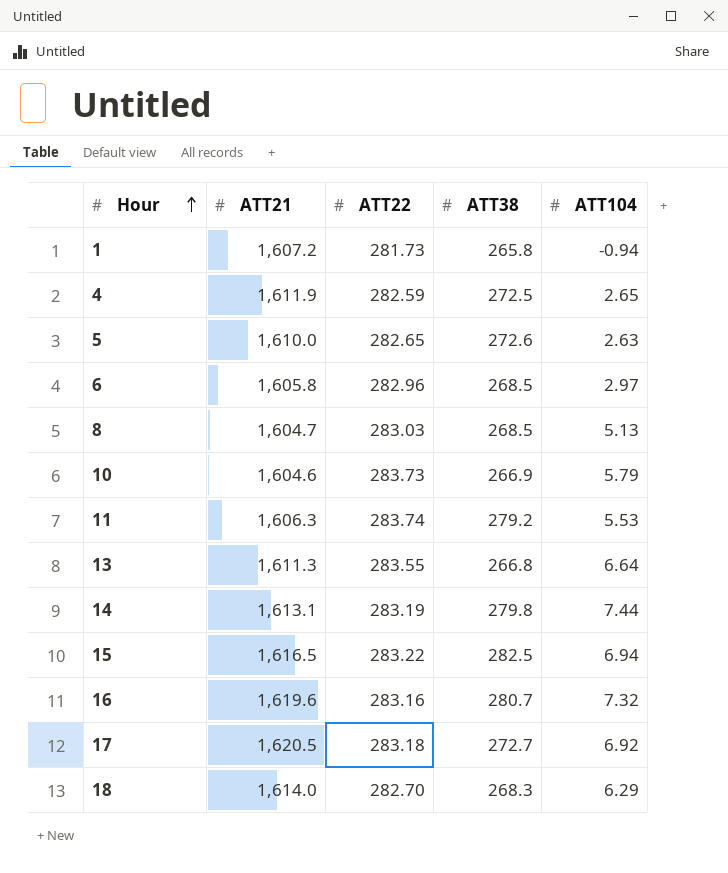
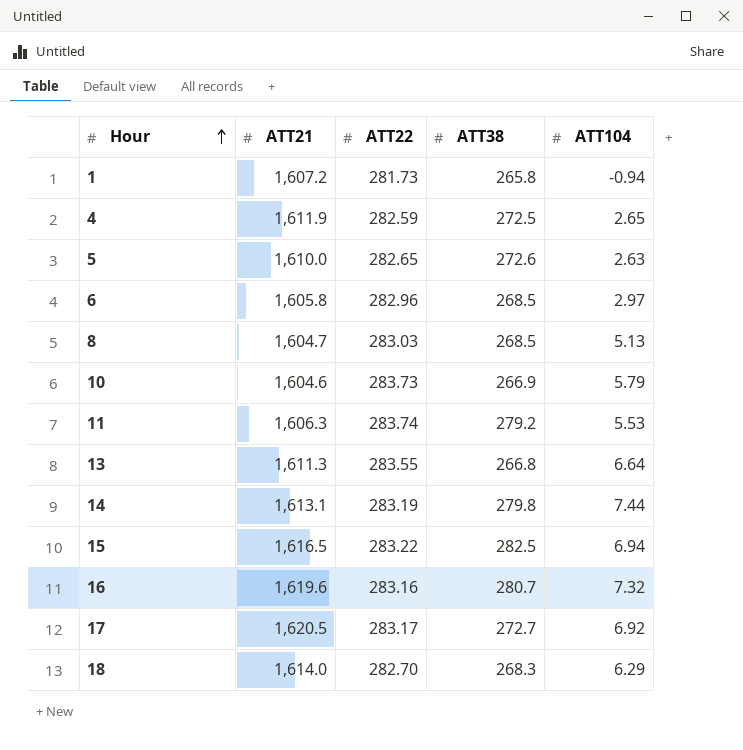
17 | ATT22: 283.18 -> 283.17

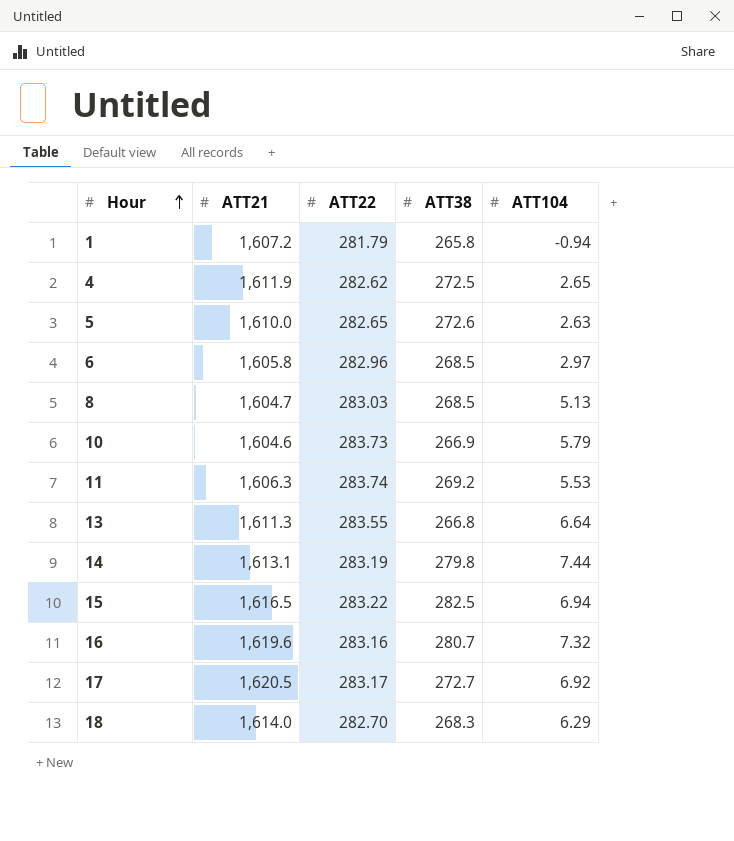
1 | ATT22: 281.73 -> 281.79
4 | ATT22: 282.59 -> 282.62
11 | ATT38: 279.2 -> 269.2

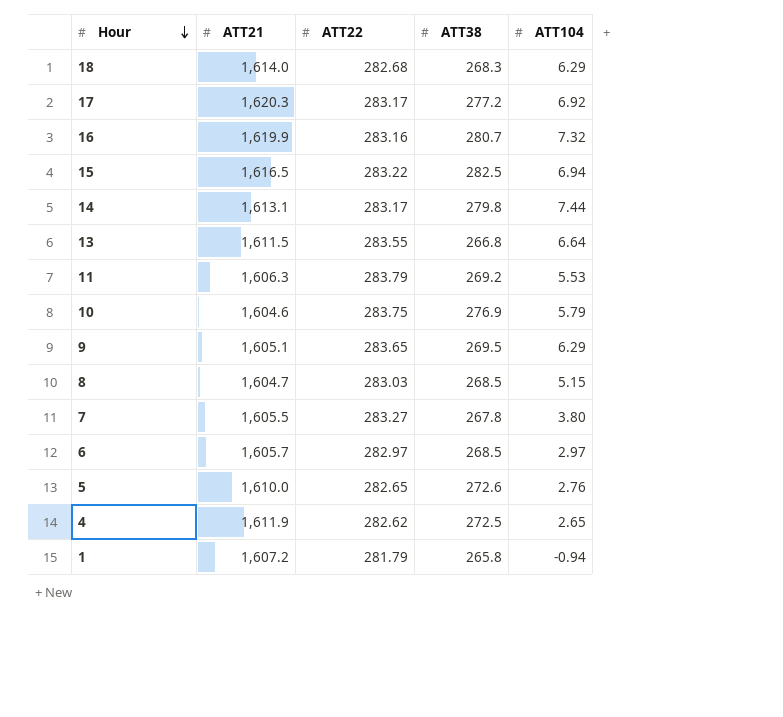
row order: Hour ascending -> Hour descending
18 | ATT22: 282.70 -> 282.68
17 | ATT21: 1,620.5 -> 1,620.3
17 | ATT38: 272.7 -> 277.2
16 | ATT21: 1,619.6 -> 1,619.9
14 | ATT22: 283.19 -> 283.17
13 | ATT21: 1,611.3 -> 1,611.5
11 | ATT22: 283.74 -> 283.79
10 | ATT22: 283.73 -> 283.75
10 | ATT38: 266.9 -> 276.9
row 9: none -> 1,605.1 | 283.65 | 269.5 | 6.29
8 | ATT104: 5.13 -> 5.15
row 7: none -> 1,605.5 | 283.27 | 267.8 | 3.80
6 | ATT21: 1,605.8 -> 1,605.7
6 | ATT22: 282.96 -> 282.97
5 | ATT104: 2.63 -> 2.76

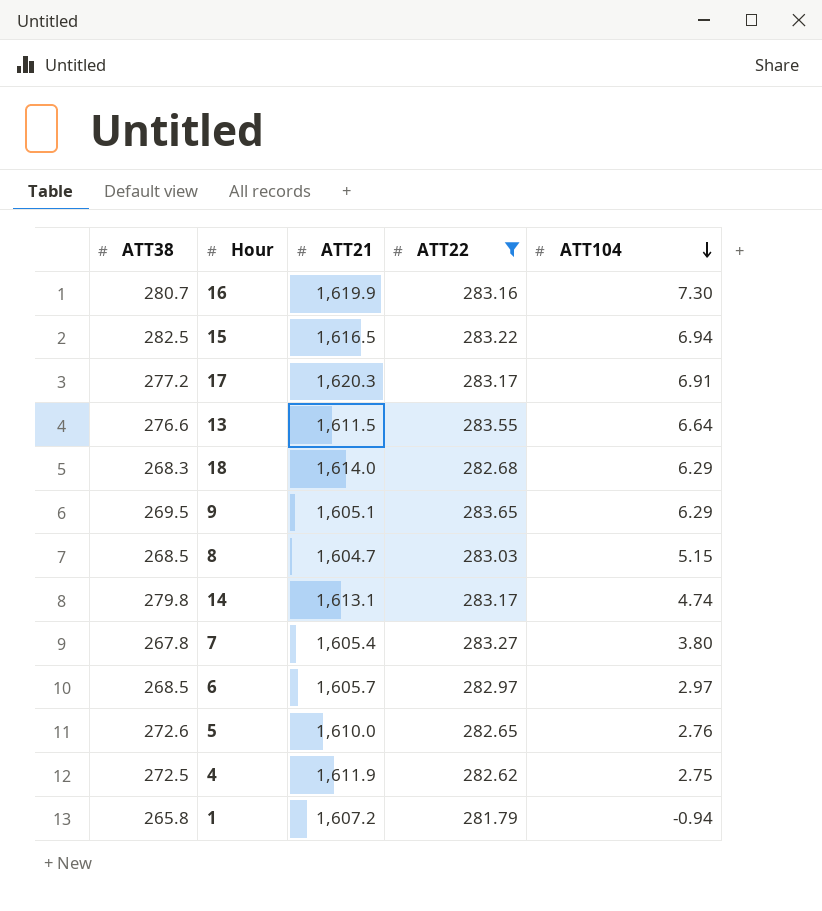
filter: none -> ATT22 <= 283.65
row order: Hour descending -> ATT104 descending
column ATT38 | position: 4 -> 1
16 | ATT104: 7.32 -> 7.30
17 | ATT104: 6.92 -> 6.91
13 | ATT38: 266.8 -> 276.6
14 | ATT104: 7.44 -> 4.74
7 | ATT21: 1,605.5 -> 1,605.4
4 | ATT104: 2.65 -> 2.75

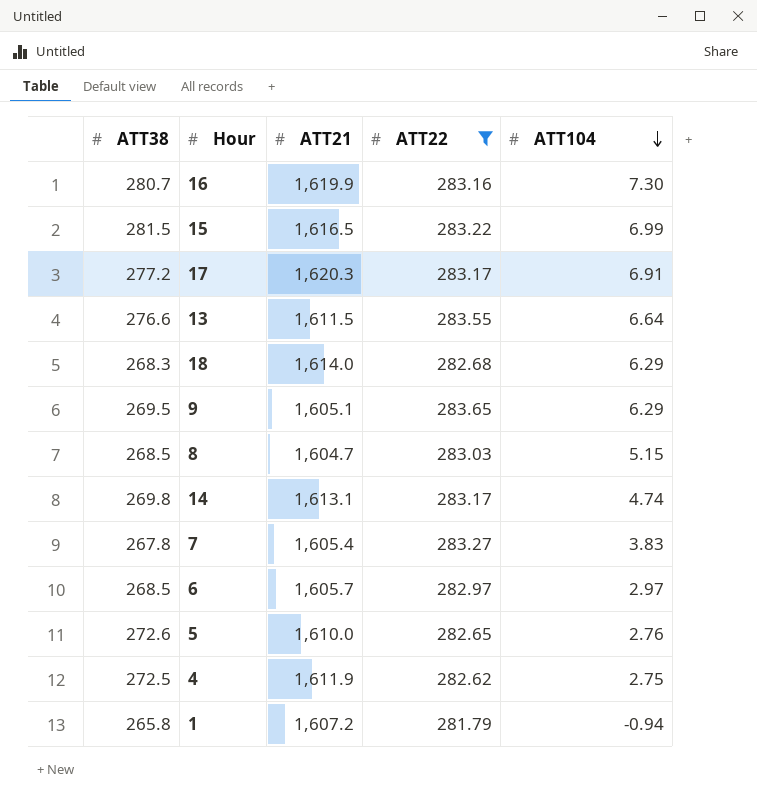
15 | ATT38: 282.5 -> 281.5
15 | ATT104: 6.94 -> 6.99
14 | ATT38: 279.8 -> 269.8
7 | ATT104: 3.80 -> 3.83

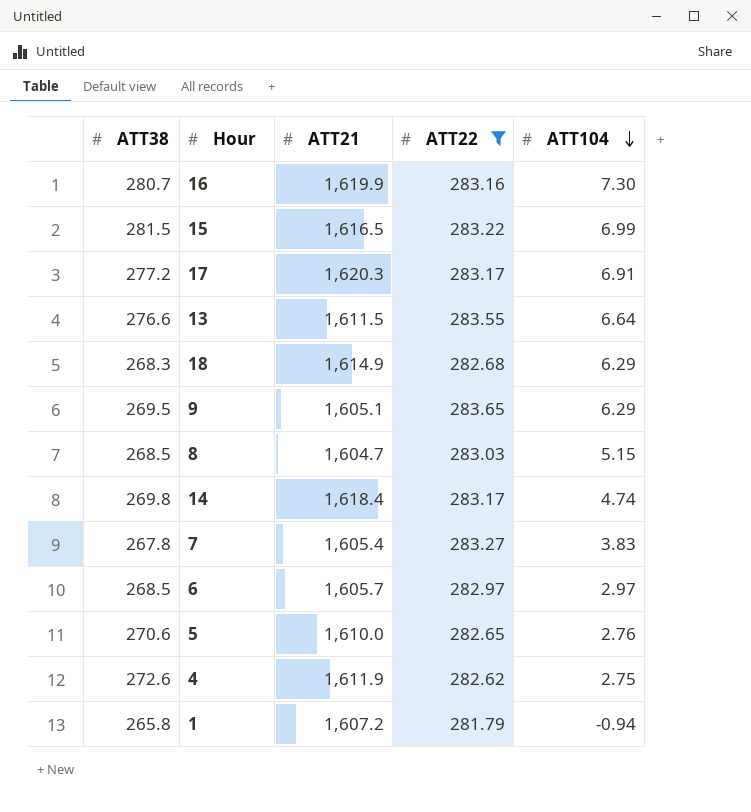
18 | ATT21: 1,614.0 -> 1,614.9
14 | ATT21: 1,613.1 -> 1,618.4
5 | ATT38: 272.6 -> 270.6
4 | ATT38: 272.5 -> 272.6

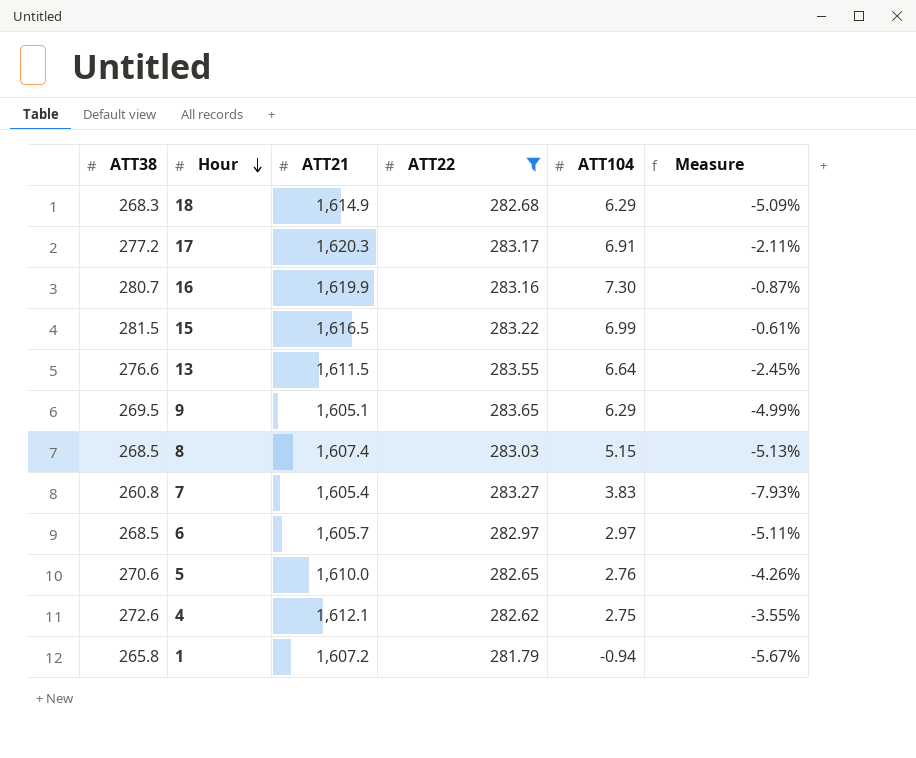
row order: ATT104 descending -> Hour descending
column Measure | formula: none -> ([ATT38] - [ATT22]) / [ATT22]
row 14: 269.8 | 1,618.4 | 283.17 | 4.74 -> none
8 | ATT21: 1,604.7 -> 1,607.4
7 | ATT38: 267.8 -> 260.8
4 | ATT21: 1,611.9 -> 1,612.1

